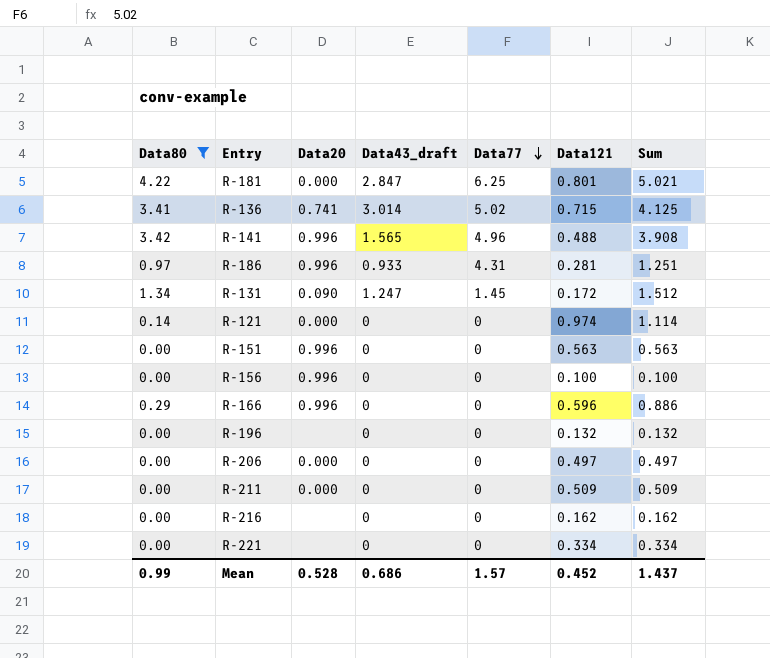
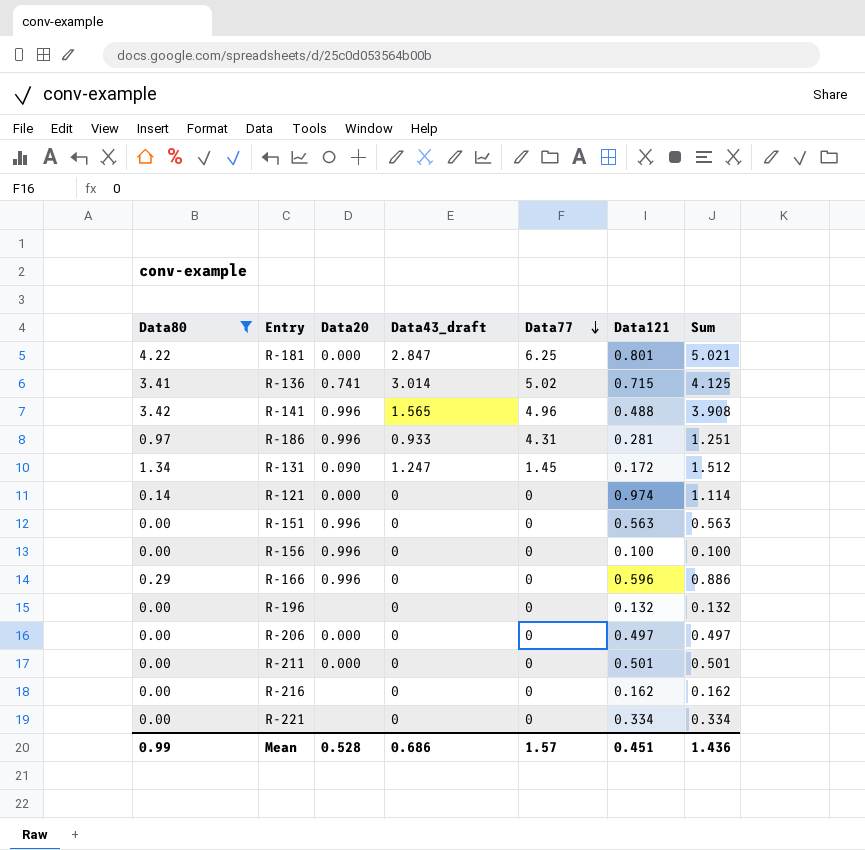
R-211 | Data121: 0.509 -> 0.501
R-211 | Sum: 0.509 -> 0.501
Mean | Data121: 0.452 -> 0.451
Mean | Sum: 1.437 -> 1.436

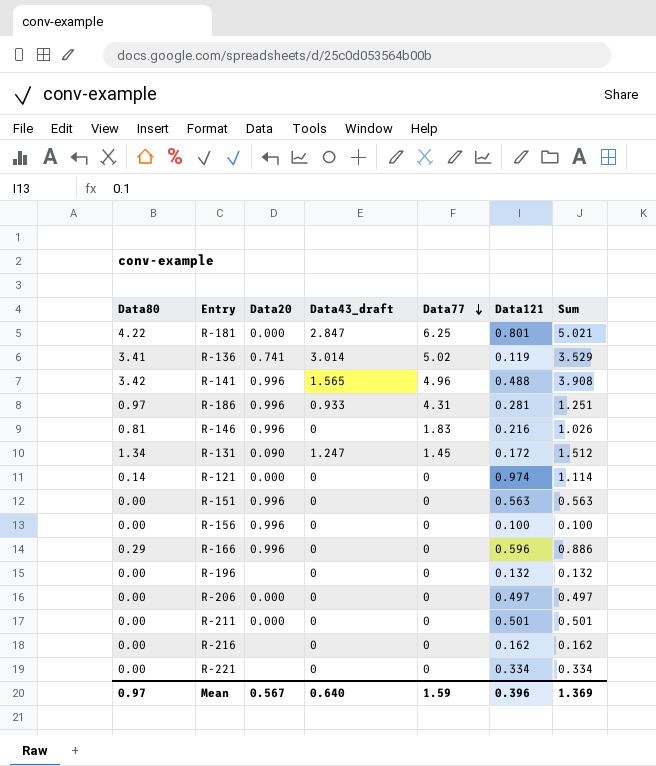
filter: Data80 != 0.81 -> none
R-136 | Data121: 0.715 -> 0.119
R-136 | Sum: 4.125 -> 3.529
Mean | Data80: 0.99 -> 0.97
Mean | Data20: 0.528 -> 0.567
Mean | Data43_draft: 0.686 -> 0.640
Mean | Data77: 1.57 -> 1.59
Mean | Data121: 0.451 -> 0.396
Mean | Sum: 1.436 -> 1.369

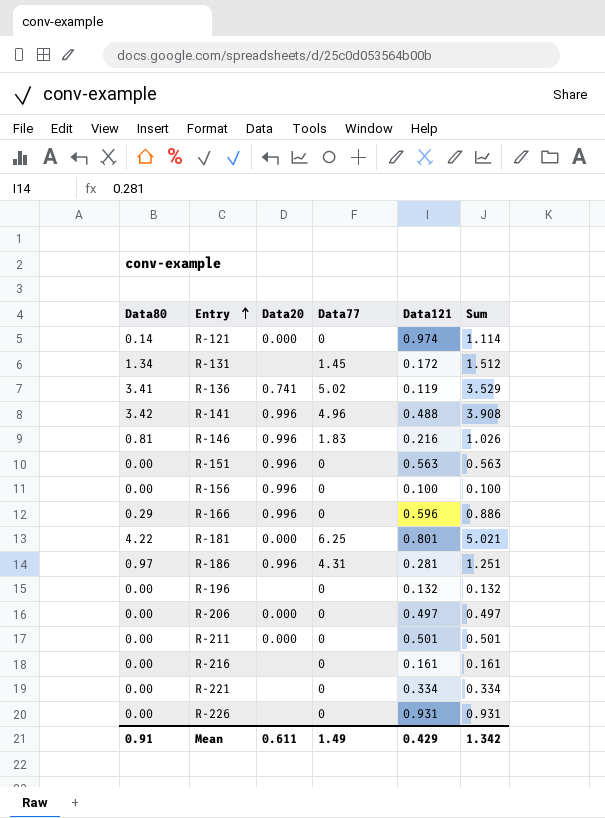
row order: Data77 descending -> Entry ascending
column Data43_draft | position: 4 -> none
R-131 | Data20: 0.090 -> none
R-216 | Data121: 0.162 -> 0.161
R-216 | Sum: 0.162 -> 0.161
row R-226: none -> 0.00 | none | 0 | 0.931 | 0.931
Mean | Data80: 0.97 -> 0.91
Mean | Data20: 0.567 -> 0.611
Mean | Data77: 1.59 -> 1.49
Mean | Data121: 0.396 -> 0.429
Mean | Sum: 1.369 -> 1.342

